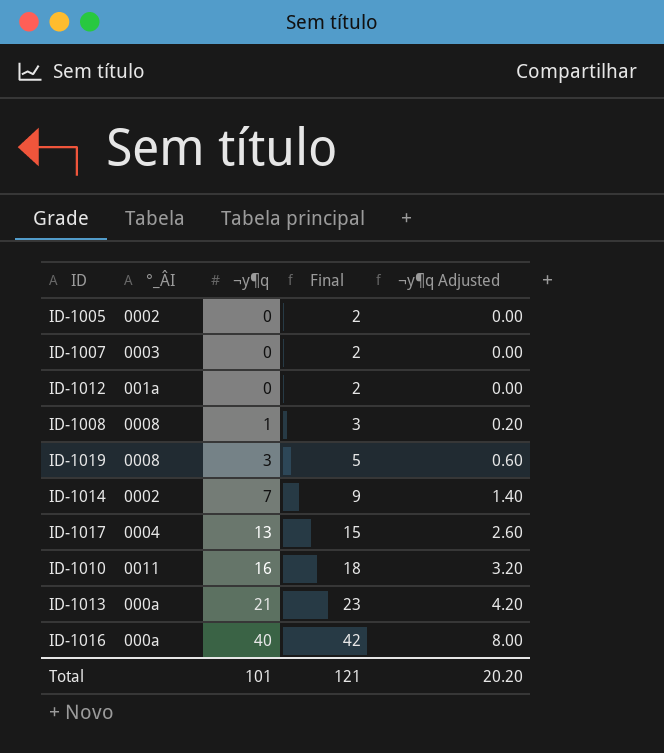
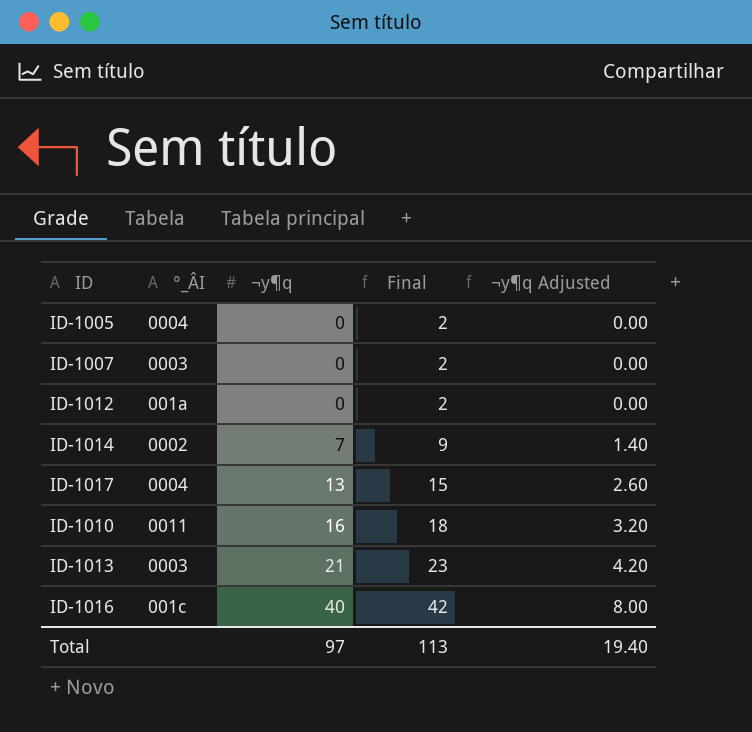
row ID-1008: 0008 | 1 | 3 | 0.20 -> none
row ID-1019: 0008 | 3 | 5 | 0.60 -> none
ID-1005 | °_ÂI: 0002 -> 0004
ID-1013 | °_ÂI: 000a -> 0003
ID-1016 | °_ÂI: 000a -> 001c
Total | ¬y¶q: 101 -> 97
Total | Final: 121 -> 113
Total | ¬y¶q Adjusted: 20.20 -> 19.40

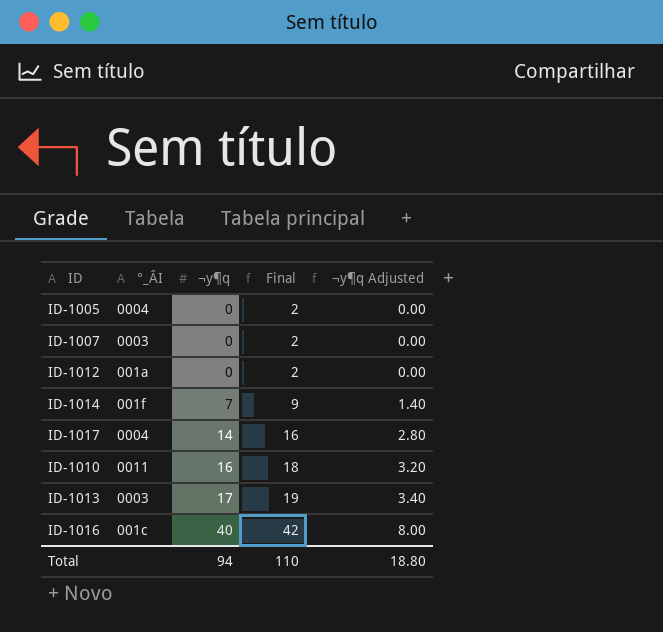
ID-1014 | °_ÂI: 0002 -> 001f
ID-1017 | ¬y¶q: 13 -> 14
ID-1017 | Final: 15 -> 16
ID-1017 | ¬y¶q Adjusted: 2.60 -> 2.80
ID-1013 | ¬y¶q: 21 -> 17
ID-1013 | Final: 23 -> 19
ID-1013 | ¬y¶q Adjusted: 4.20 -> 3.40
Total | ¬y¶q: 97 -> 94
Total | Final: 113 -> 110
Total | ¬y¶q Adjusted: 19.40 -> 18.80

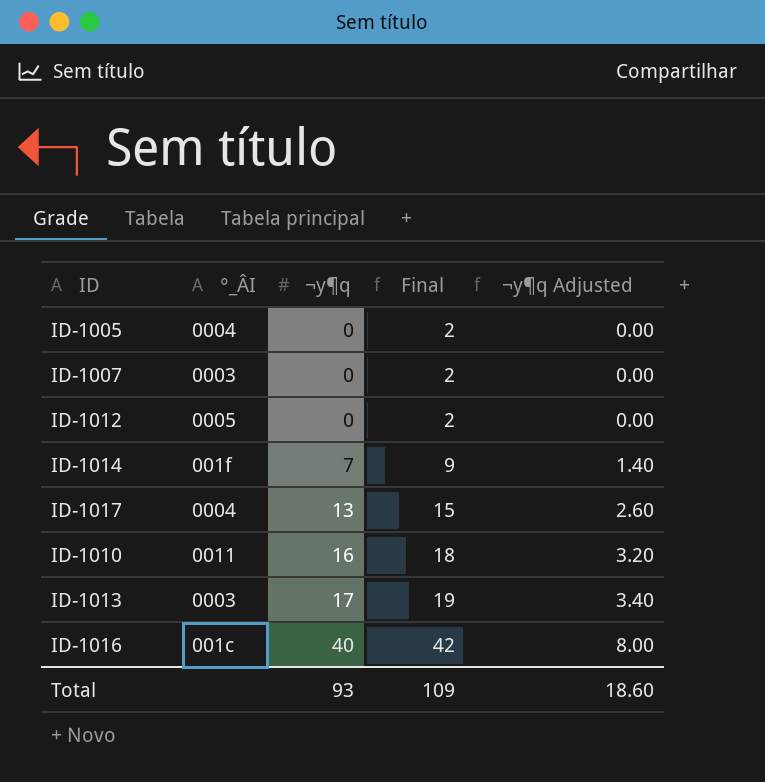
ID-1012 | °_ÂI: 001a -> 0005
ID-1017 | ¬y¶q: 14 -> 13
ID-1017 | Final: 16 -> 15
ID-1017 | ¬y¶q Adjusted: 2.80 -> 2.60
Total | ¬y¶q: 94 -> 93
Total | Final: 110 -> 109
Total | ¬y¶q Adjusted: 18.80 -> 18.60

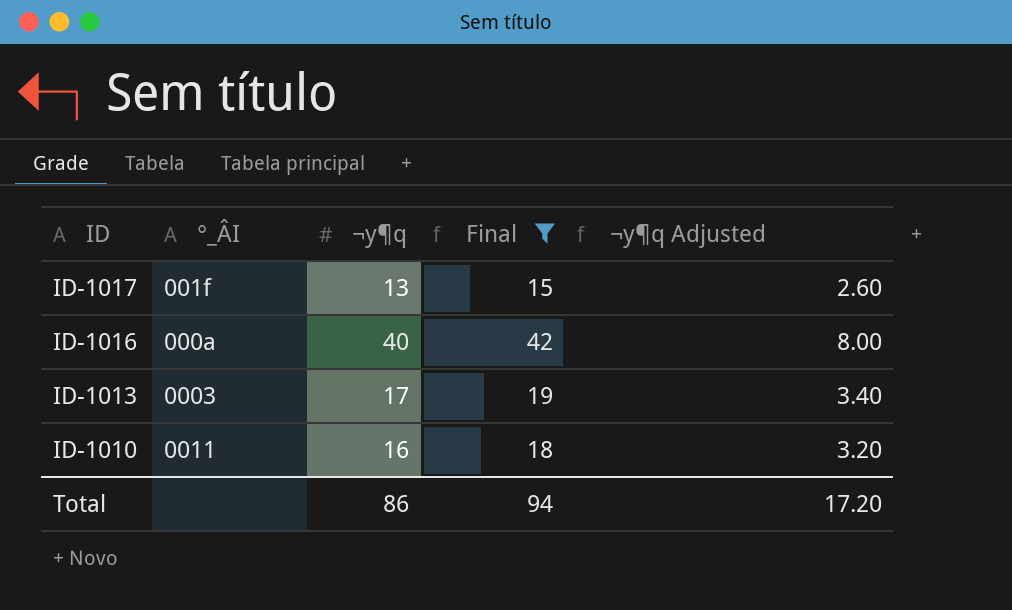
filter: none -> Final >= 15
row order: ¬y¶q ascending -> ID descending
ID-1017 | °_ÂI: 0004 -> 001f
ID-1016 | °_ÂI: 001c -> 000a
Total | ¬y¶q: 93 -> 86
Total | Final: 109 -> 94
Total | ¬y¶q Adjusted: 18.60 -> 17.20

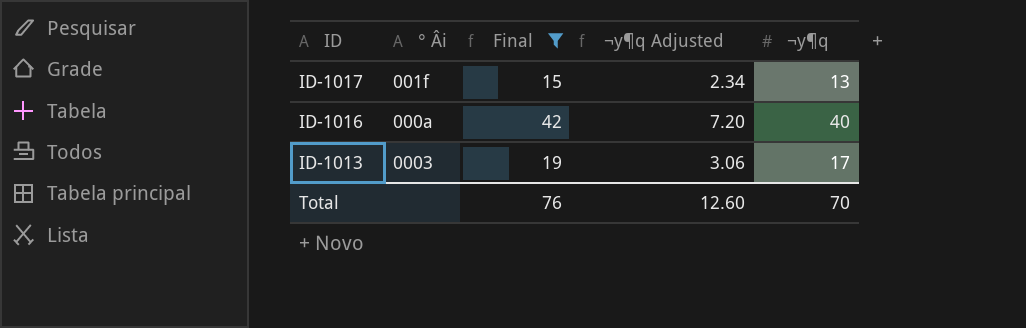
column name: °_ÂI -> ° Âi
column ¬y¶q Adjusted | formula: [¬y¶q] * 0.2 -> [¬y¶q] * 0.18
column ¬y¶q | position: 3 -> 5
row ID-1010: 0011 | 16 | 18 | 3.20 -> none
Total | Final: 94 -> 76
Total | ¬y¶q Adjusted: 17.20 -> 12.60
Total | ¬y¶q: 86 -> 70

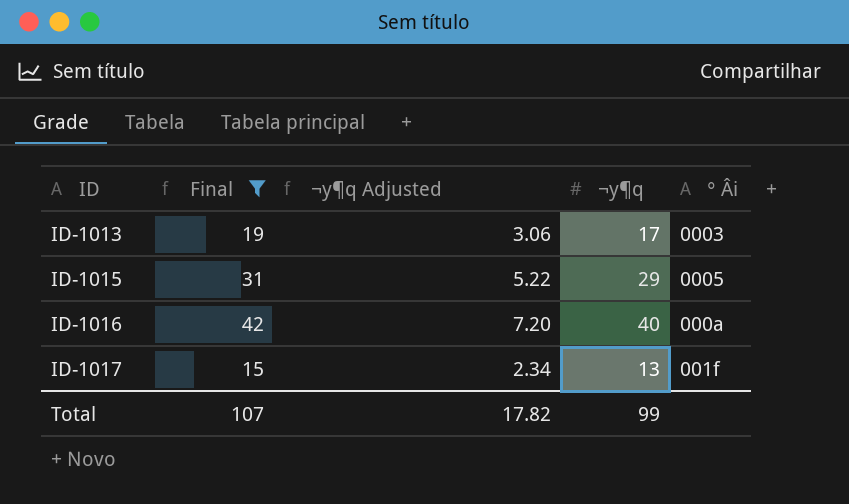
row order: ID descending -> ID ascending
column ° Âi | position: 2 -> 5
row ID-1015: none -> 31 | 5.22 | 29 | 0005
Total | Final: 76 -> 107
Total | ¬y¶q Adjusted: 12.60 -> 17.82
Total | ¬y¶q: 70 -> 99

